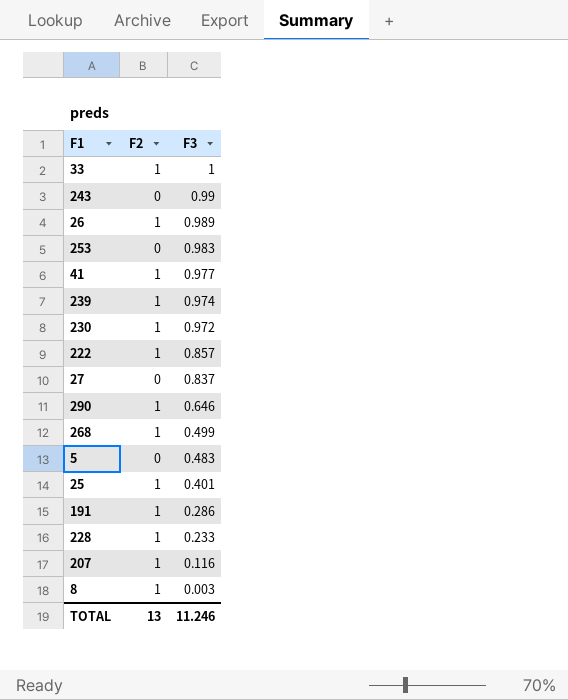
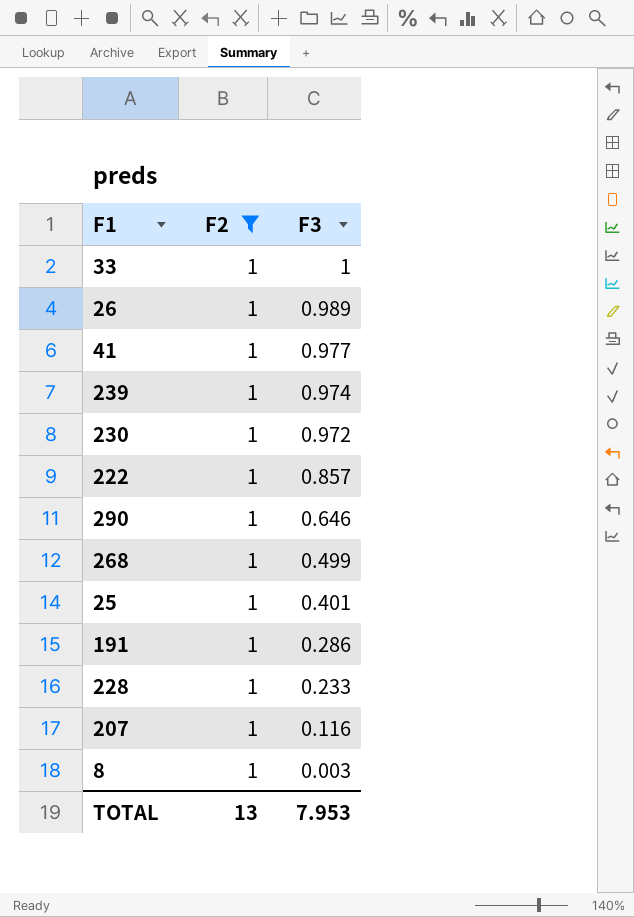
filter: none -> F2 = 1
TOTAL | F3: 11.246 -> 7.953

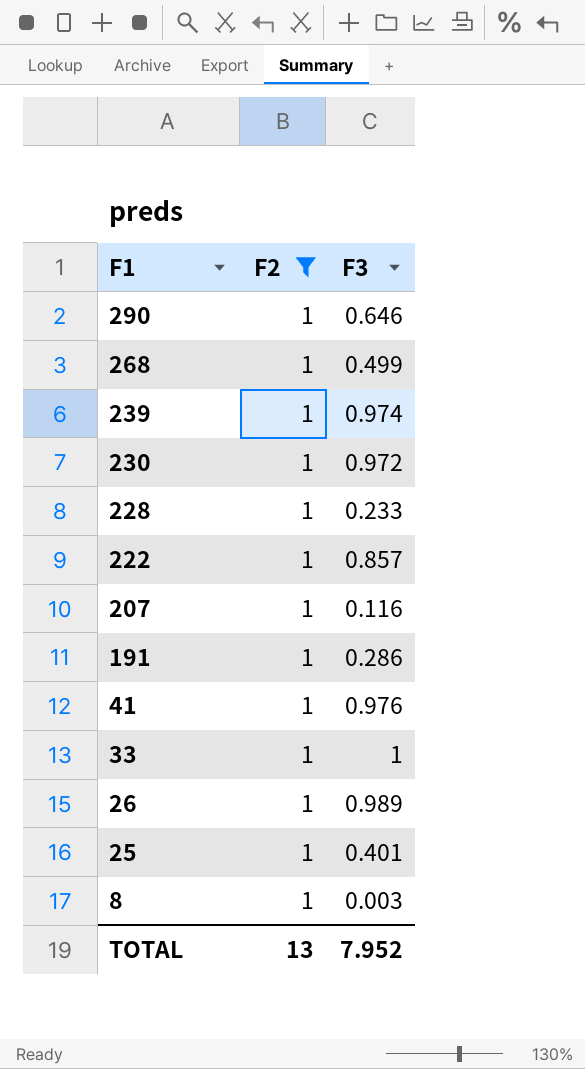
row order: F3 descending -> F1 descending
41 | F3: 0.977 -> 0.976
TOTAL | F3: 7.953 -> 7.952

